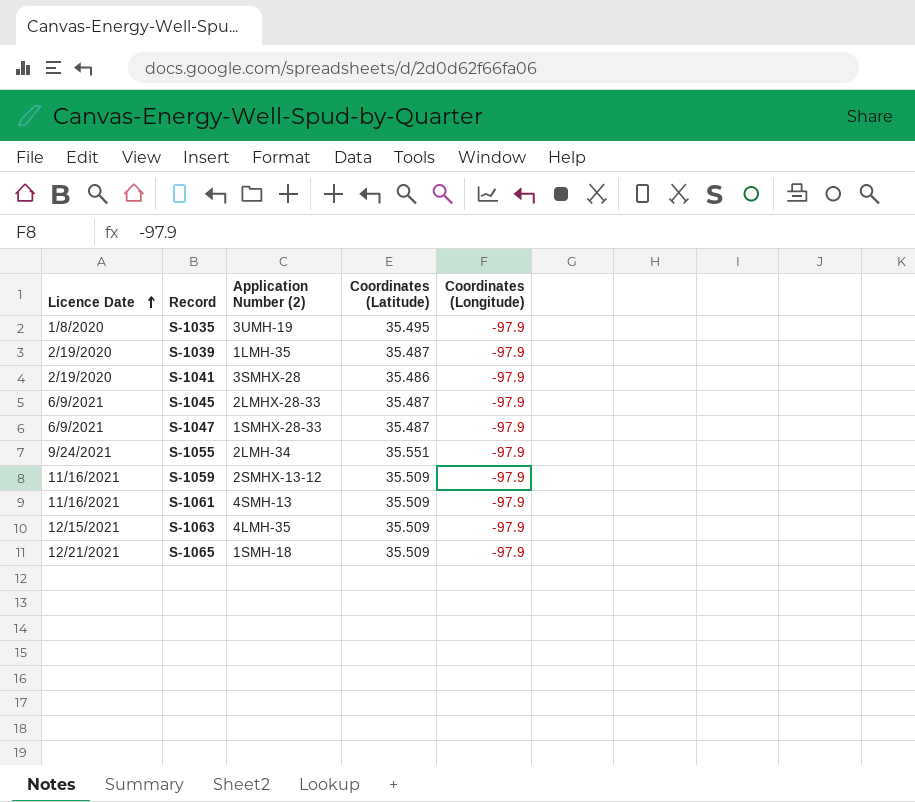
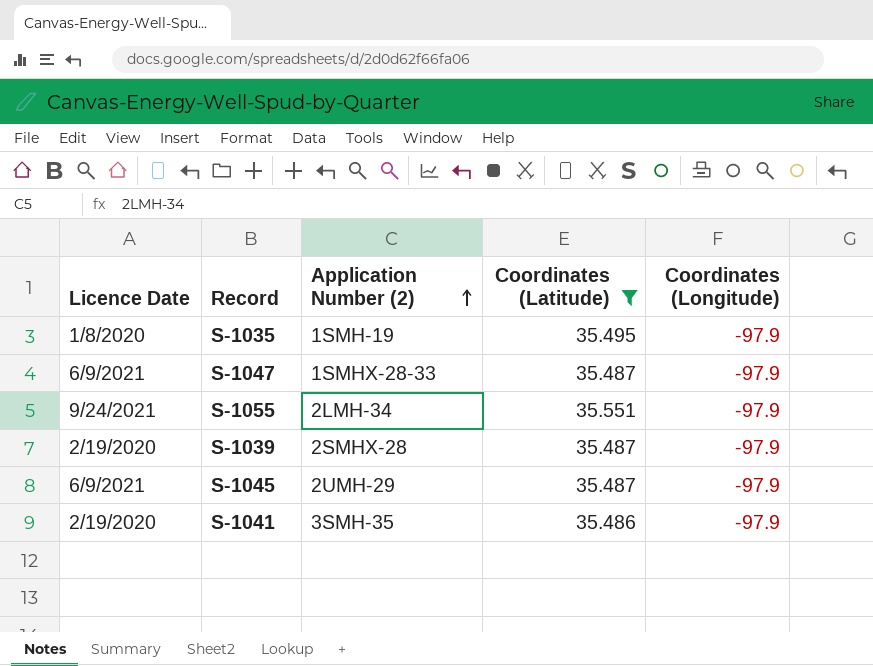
filter: none -> Coordinates (Latitude) != 35.509
row order: Licence Date ascending -> Application Number (2) ascending
S-1035 | Application Number (2): 3UMH-19 -> 1SMH-19
S-1039 | Application Number (2): 1LMH-35 -> 2SMHX-28
S-1045 | Application Number (2): 2LMHX-28-33 -> 2UMH-29
S-1041 | Application Number (2): 3SMHX-28 -> 3SMH-35

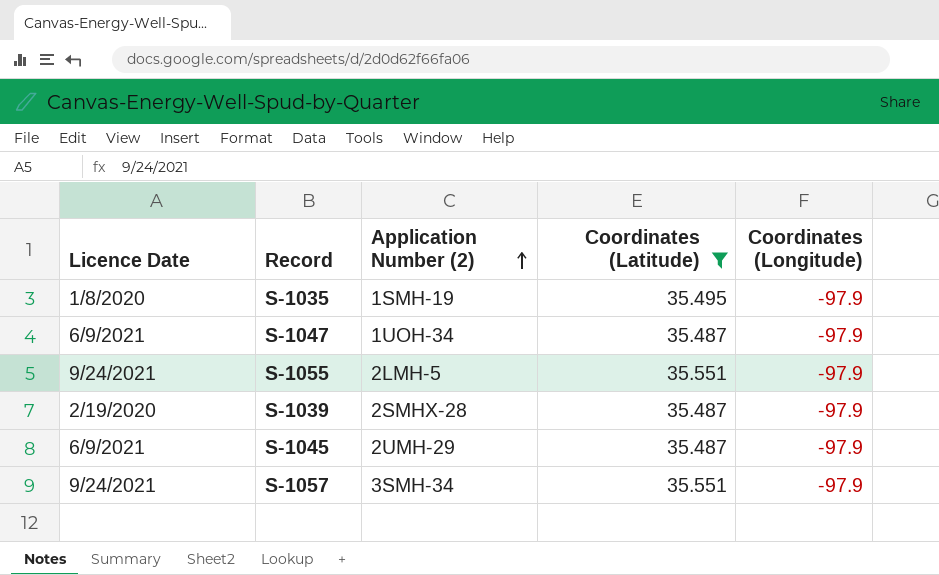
row S-1041: 2/19/2020 | 3SMH-35 | 35.486 | -97.9 -> none
S-1047 | Application Number (2): 1SMHX-28-33 -> 1UOH-34
S-1055 | Application Number (2): 2LMH-34 -> 2LMH-5
row S-1057: none -> 9/24/2021 | 3SMH-34 | 35.551 | -97.9

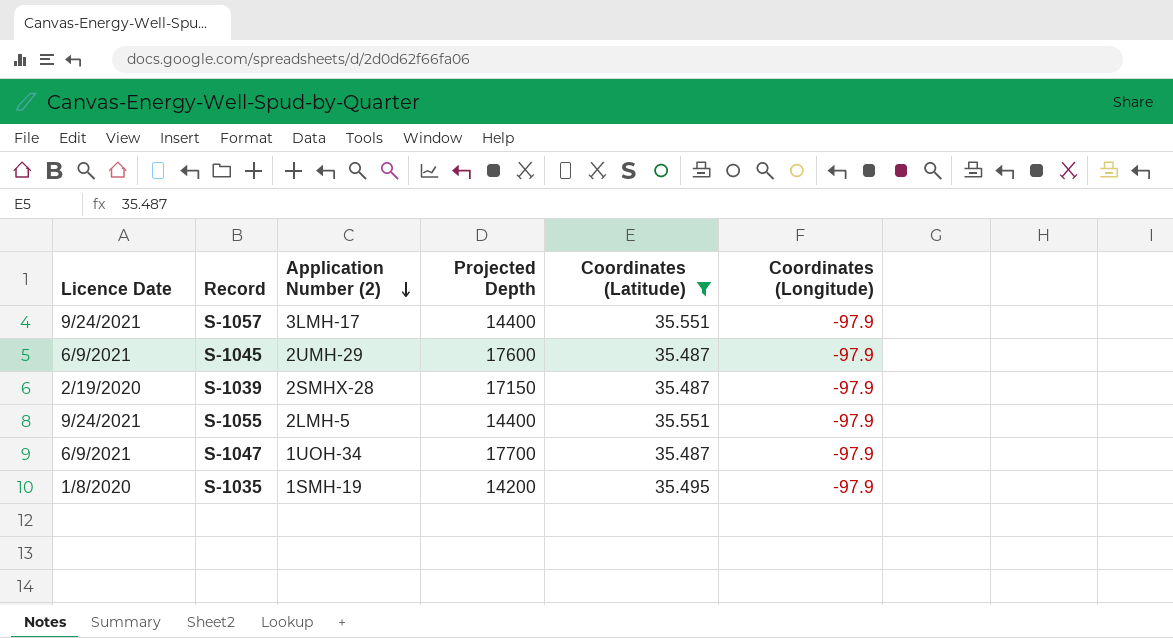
row order: Application Number (2) ascending -> Application Number (2) descending
column Projected Depth | position: none -> 4
S-1057 | Application Number (2): 3SMH-34 -> 3LMH-17

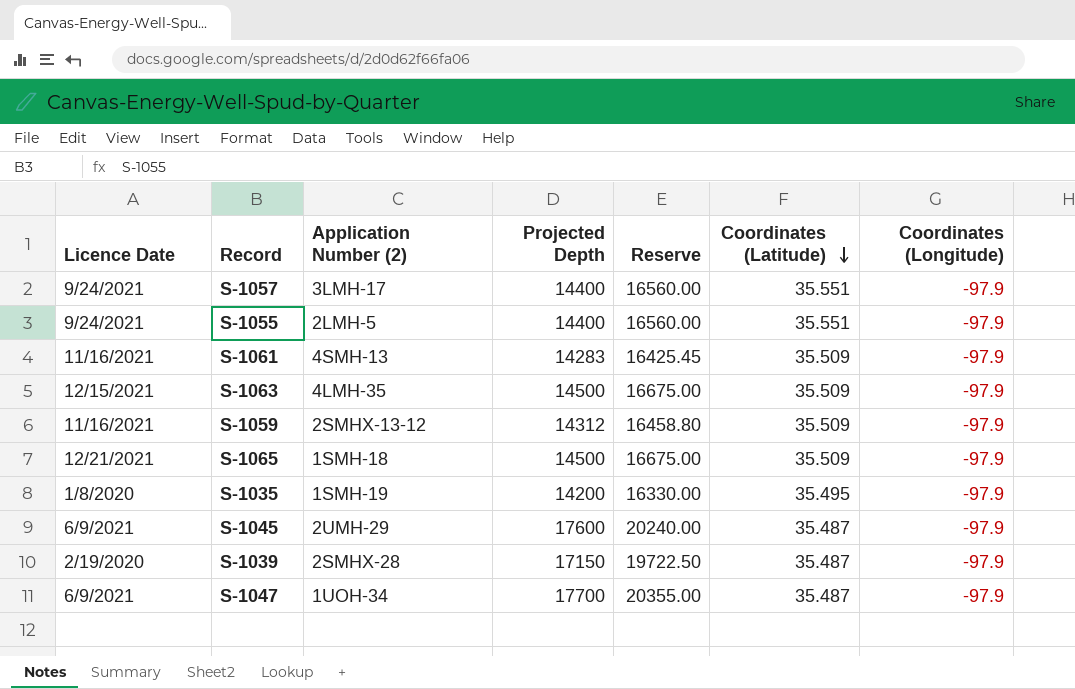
filter: Coordinates (Latitude) != 35.509 -> none
row order: Application Number (2) descending -> Coordinates (Latitude) descending
column Reserve | formula: none -> [Projected Depth] * 1.15

